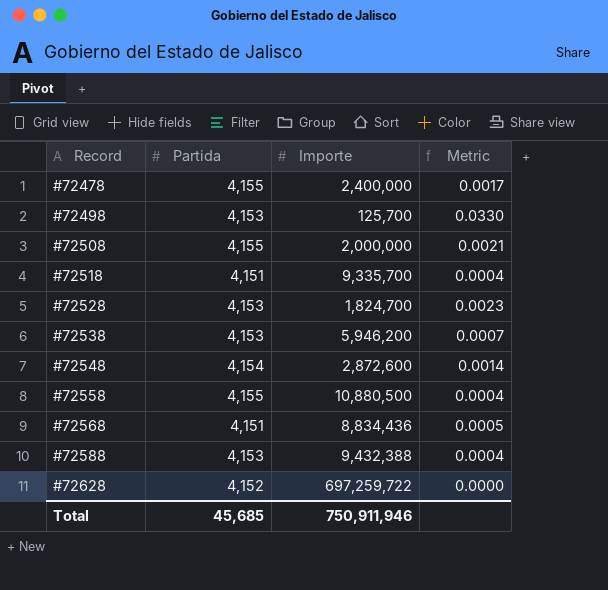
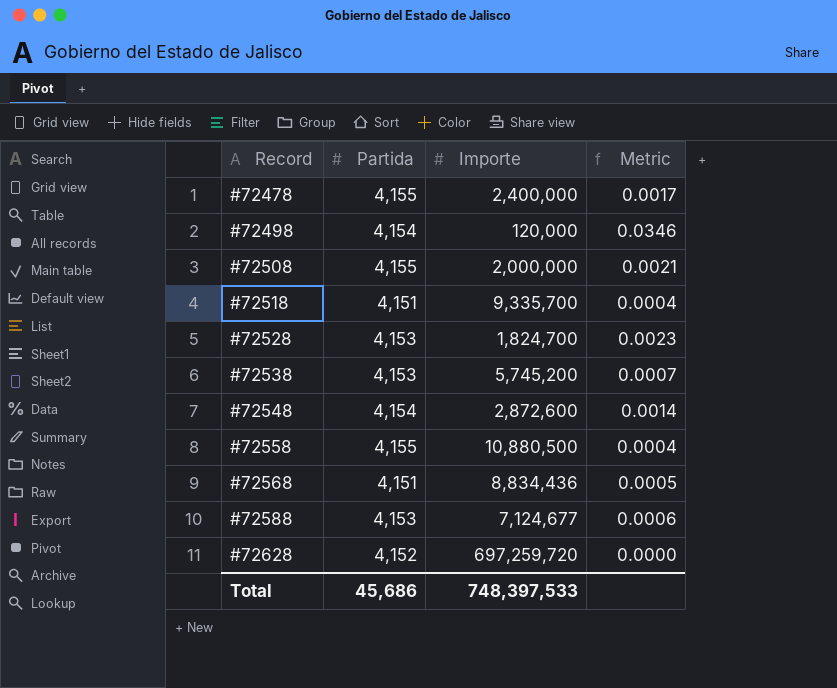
#72498 | Partida: 4,153 -> 4,154
#72498 | Importe: 125,700 -> 120,000
#72498 | Metric: 0.0330 -> 0.0346
#72538 | Importe: 5,946,200 -> 5,745,200
#72588 | Importe: 9,432,388 -> 7,124,677
#72588 | Metric: 0.0004 -> 0.0006
#72628 | Importe: 697,259,722 -> 697,259,720
Total | Partida: 45,685 -> 45,686
Total | Importe: 750,911,946 -> 748,397,533

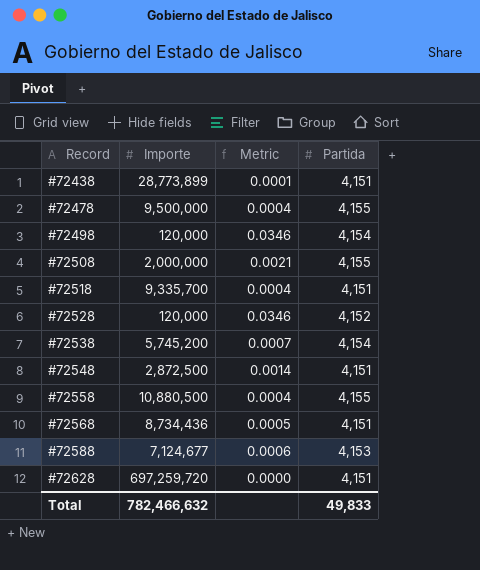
column Partida | position: 2 -> 4
row #72438: none -> 28,773,899 | 0.0001 | 4,151
#72478 | Importe: 2,400,000 -> 9,500,000
#72478 | Metric: 0.0017 -> 0.0004
#72528 | Importe: 1,824,700 -> 120,000
#72528 | Metric: 0.0023 -> 0.0346
#72528 | Partida: 4,153 -> 4,152
#72538 | Partida: 4,153 -> 4,154
#72548 | Importe: 2,872,600 -> 2,872,500
#72548 | Partida: 4,154 -> 4,151
#72568 | Importe: 8,834,436 -> 8,734,436
#72628 | Partida: 4,152 -> 4,151
Total | Importe: 748,397,533 -> 782,466,632
Total | Partida: 45,686 -> 49,833

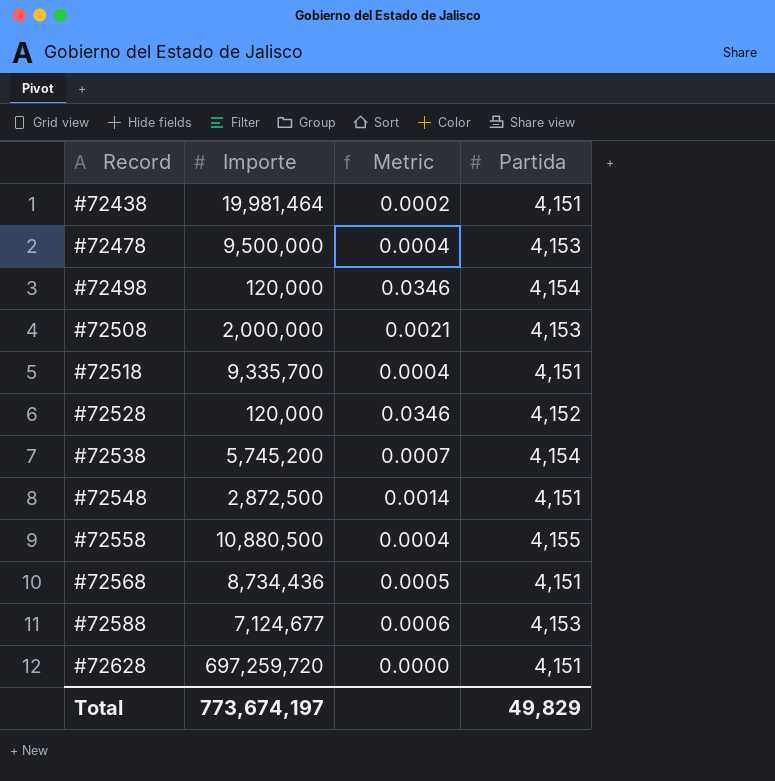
#72438 | Importe: 28,773,899 -> 19,981,464
#72438 | Metric: 0.0001 -> 0.0002
#72478 | Partida: 4,155 -> 4,153
#72508 | Partida: 4,155 -> 4,153
Total | Importe: 782,466,632 -> 773,674,197
Total | Partida: 49,833 -> 49,829

